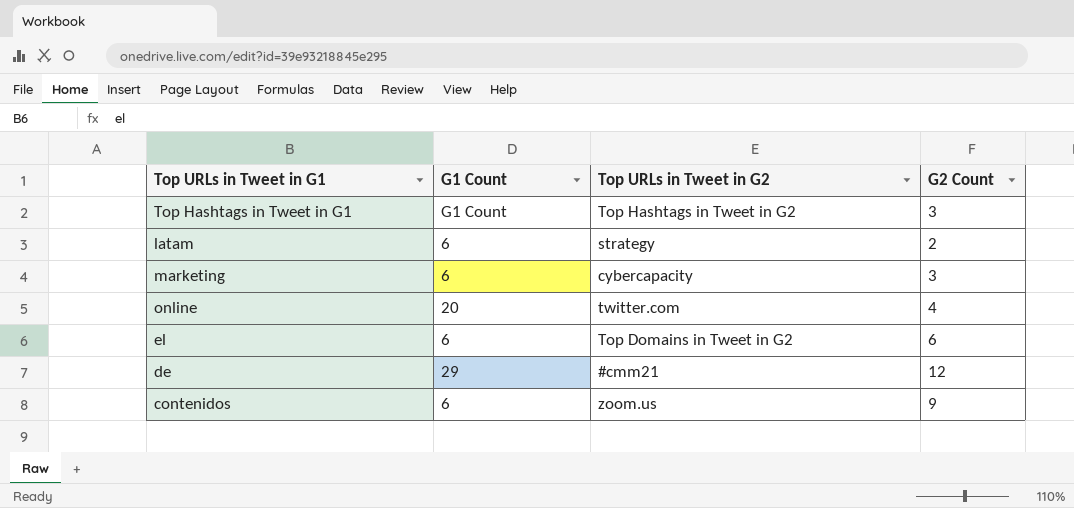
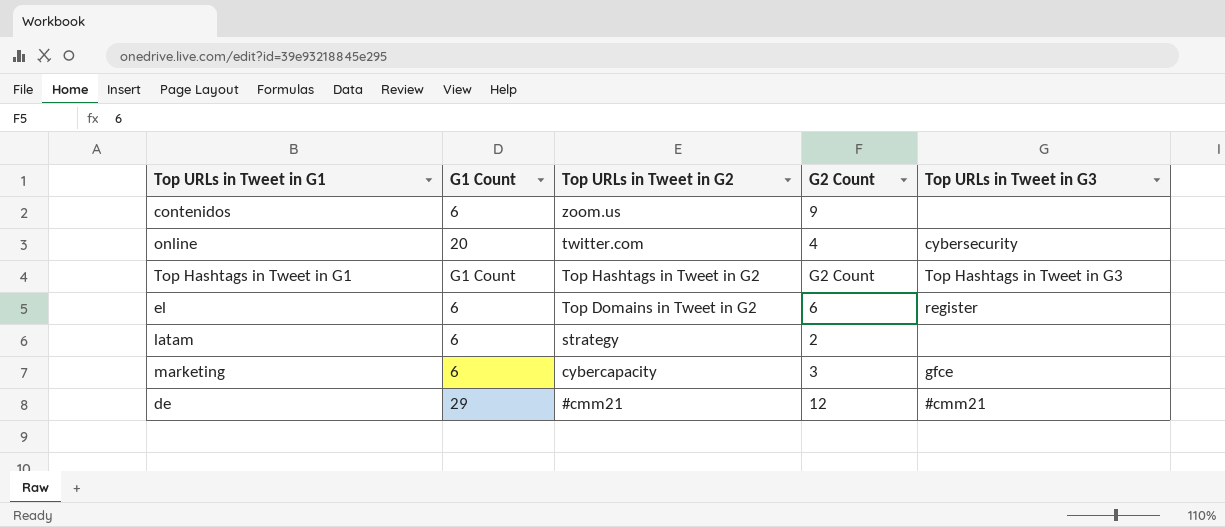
row order: none -> Top URLs in Tweet in G2 descending
column Top URLs in Tweet in G3 | position: none -> 5
Top Hashtags in Tweet in G1 | G2 Count: 3 -> G2 Count

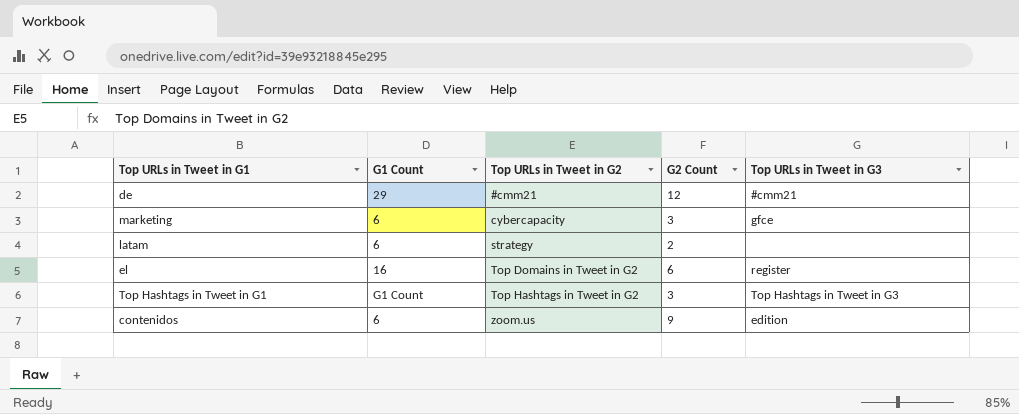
row order: Top URLs in Tweet in G2 descending -> Top URLs in Tweet in G2 ascending
row online: 20 | twitter.com | 4 | cybersecurity -> none
el | G1 Count: 6 -> 16
Top Hashtags in Tweet in G1 | G2 Count: G2 Count -> 3
contenidos | Top URLs in Tweet in G3: none -> edition

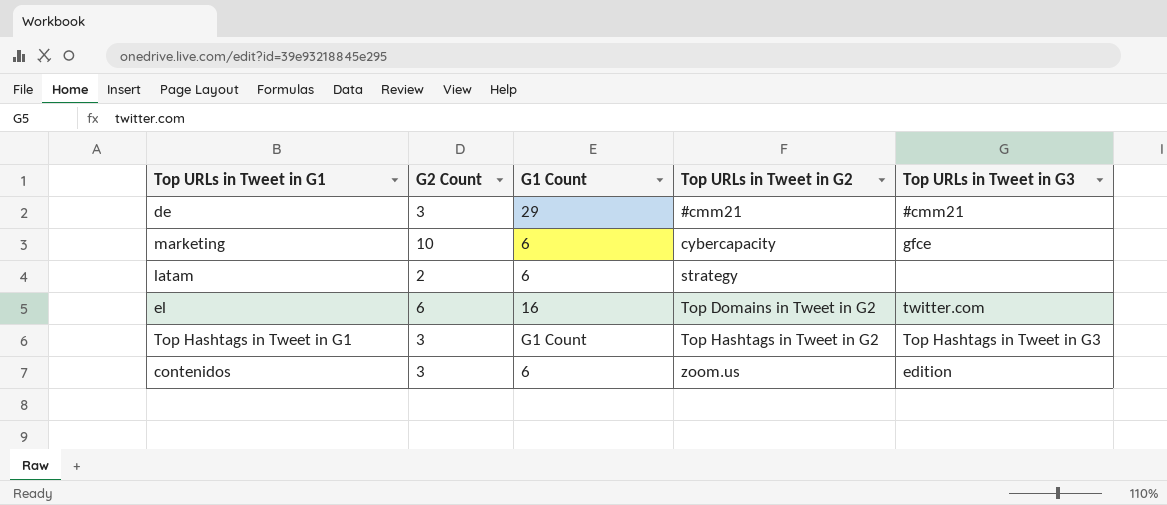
column G2 Count | position: 4 -> 2
de | G2 Count: 12 -> 3
marketing | G2 Count: 3 -> 10
el | Top URLs in Tweet in G3: register -> twitter.com
contenidos | G2 Count: 9 -> 3

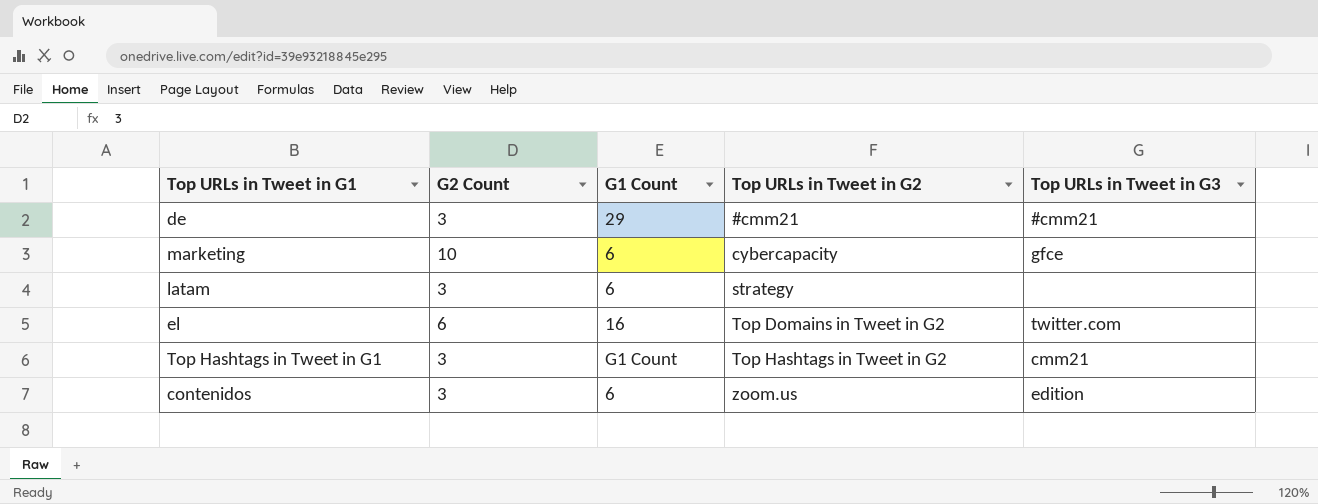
latam | G2 Count: 2 -> 3
Top Hashtags in Tweet in G1 | Top URLs in Tweet in G3: Top Hashtags in Tweet in G3 -> cmm21

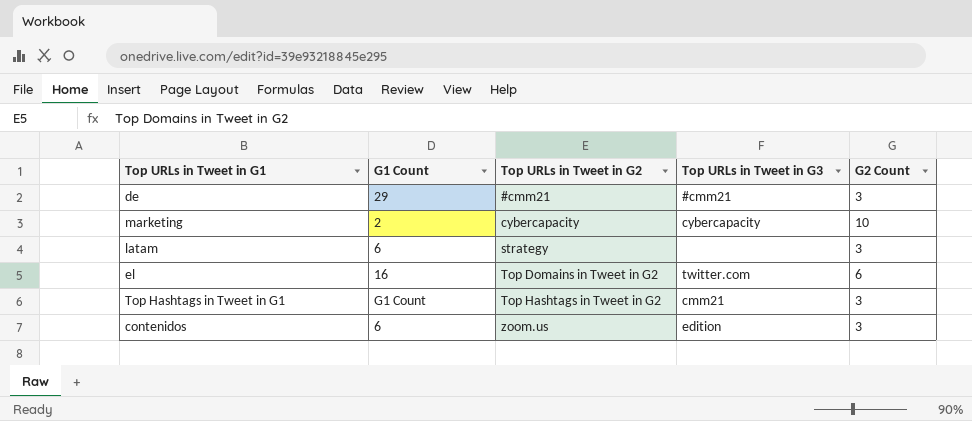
column G2 Count | position: 2 -> 5
marketing | G1 Count: 6 -> 2
marketing | Top URLs in Tweet in G3: gfce -> cybercapacity

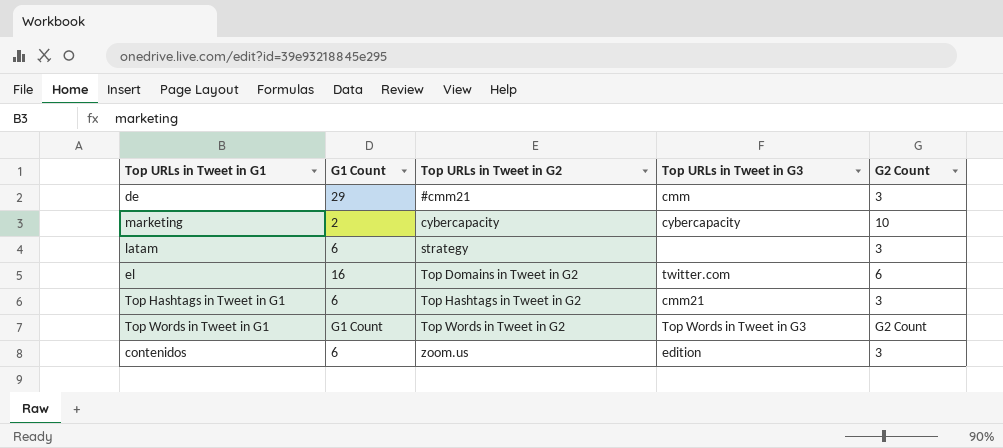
de | Top URLs in Tweet in G3: #cmm21 -> cmm
Top Hashtags in Tweet in G1 | G1 Count: G1 Count -> 6
row Top Words in Tweet in G1: none -> G1 Count | Top Words in Tweet in G2 | Top Words in Tweet in G3 | G2 Count

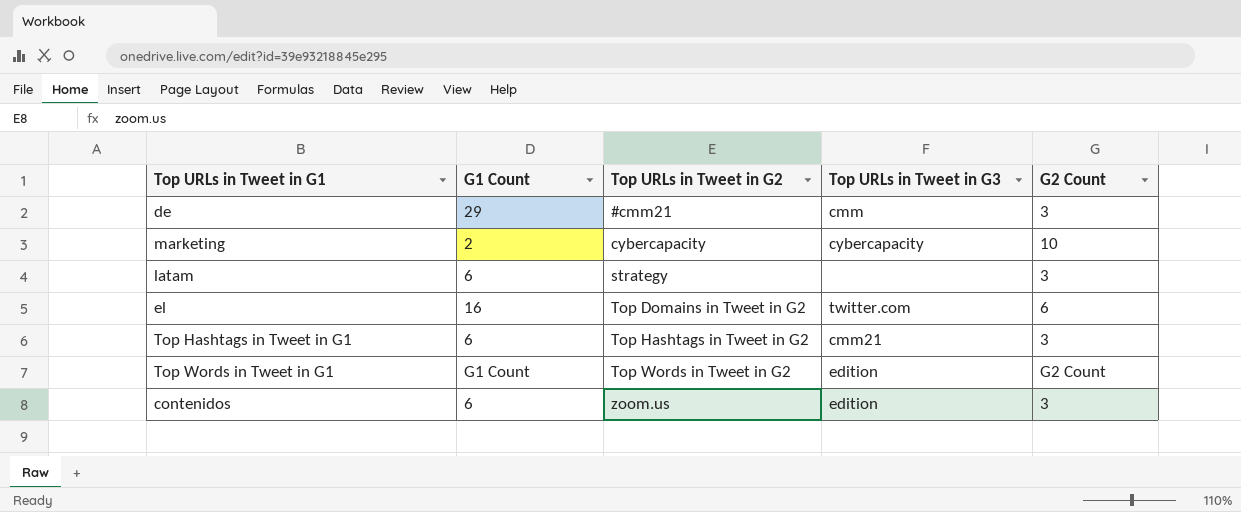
Top Words in Tweet in G1 | Top URLs in Tweet in G3: Top Words in Tweet in G3 -> edition

